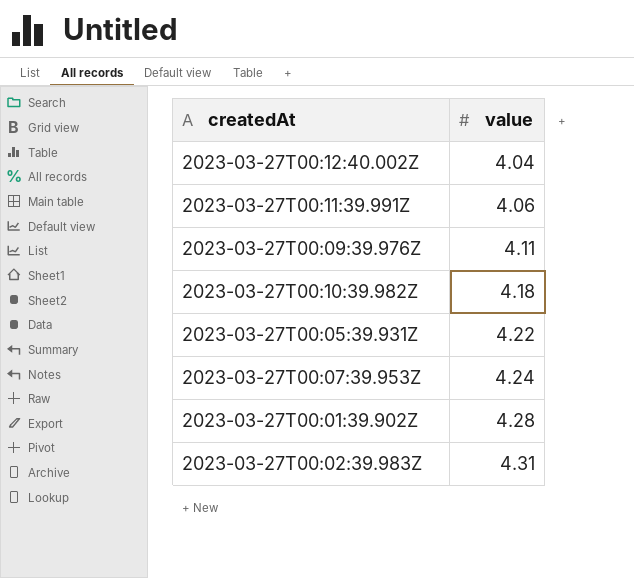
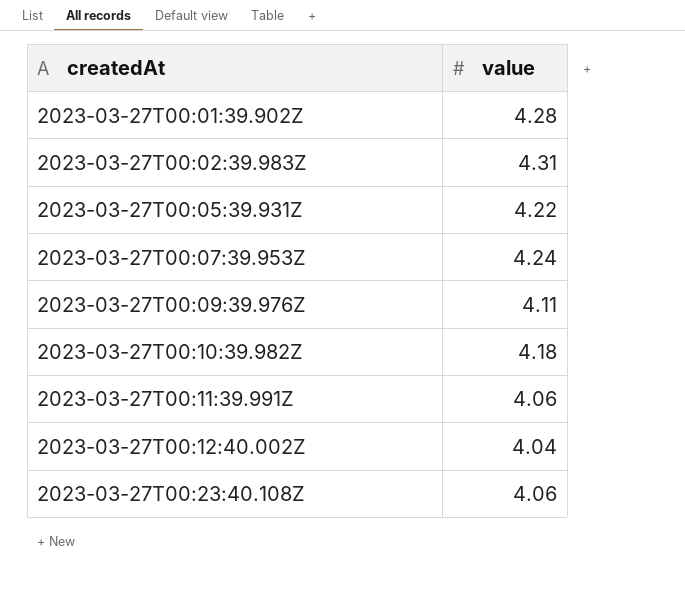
row order: value ascending -> createdAt ascending
row 2023-03-27T00:23:40.108Z: none -> 4.06

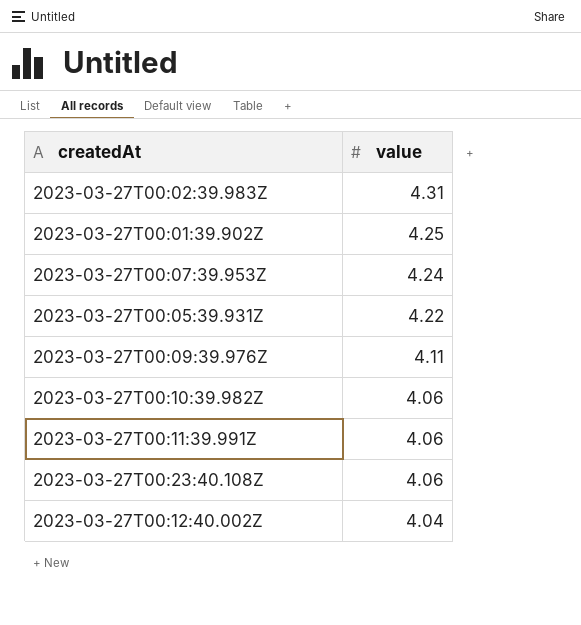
row order: createdAt ascending -> value descending
2023-03-27T00:01:39.902Z | value: 4.28 -> 4.25
2023-03-27T00:10:39.982Z | value: 4.18 -> 4.06

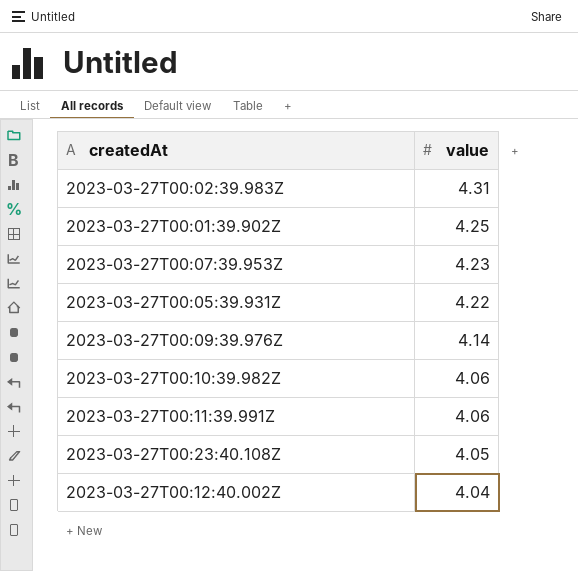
2023-03-27T00:07:39.953Z | value: 4.24 -> 4.23
2023-03-27T00:09:39.976Z | value: 4.11 -> 4.14
2023-03-27T00:23:40.108Z | value: 4.06 -> 4.05

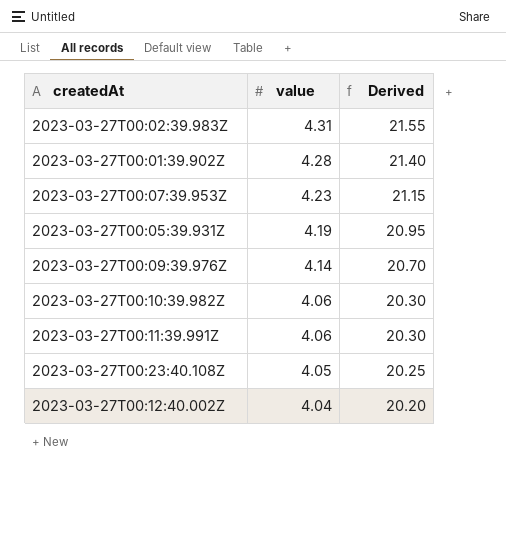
column Derived | formula: none -> [value] * 5
2023-03-27T00:01:39.902Z | value: 4.25 -> 4.28
2023-03-27T00:05:39.931Z | value: 4.22 -> 4.19

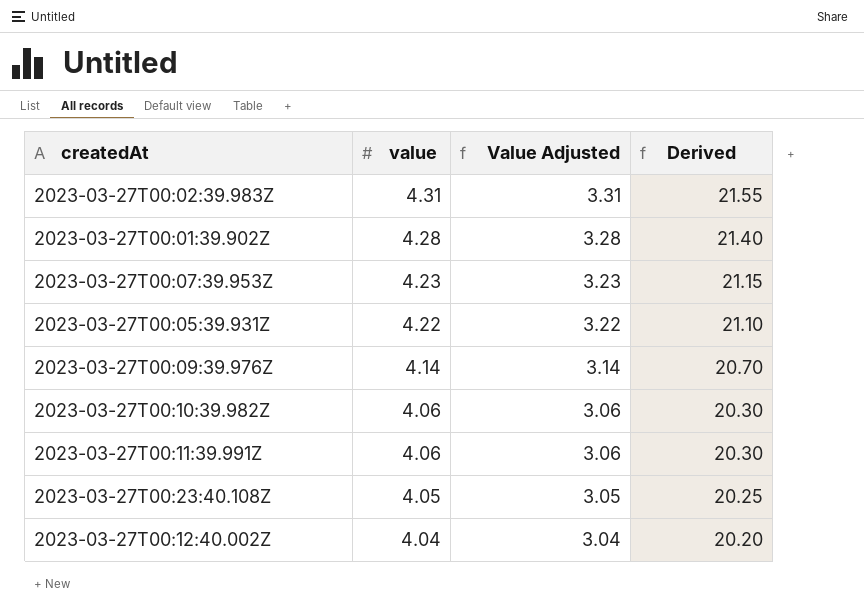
column Value Adjusted | formula: none -> [value] - 1
2023-03-27T00:05:39.931Z | value: 4.19 -> 4.22
2023-03-27T00:05:39.931Z | Derived: 20.95 -> 21.10

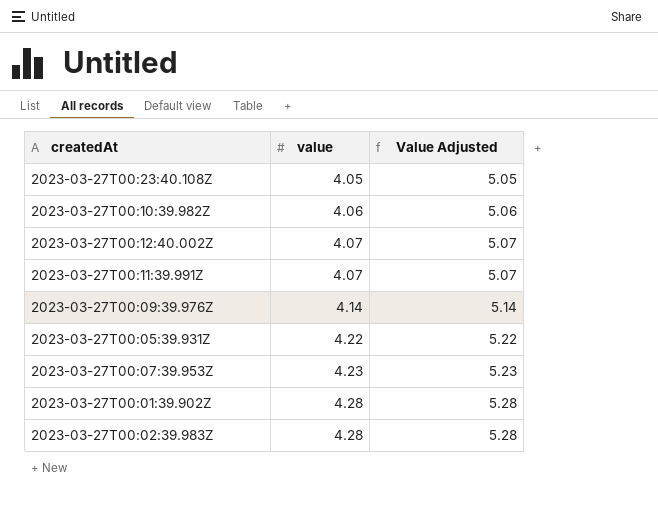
row order: value descending -> value ascending
column Derived | formula: [value] * 5 -> none
column Value Adjusted | formula: [value] - 1 -> [value] + 1
2023-03-27T00:12:40.002Z | value: 4.04 -> 4.07
2023-03-27T00:11:39.991Z | value: 4.06 -> 4.07
2023-03-27T00:02:39.983Z | value: 4.31 -> 4.28

